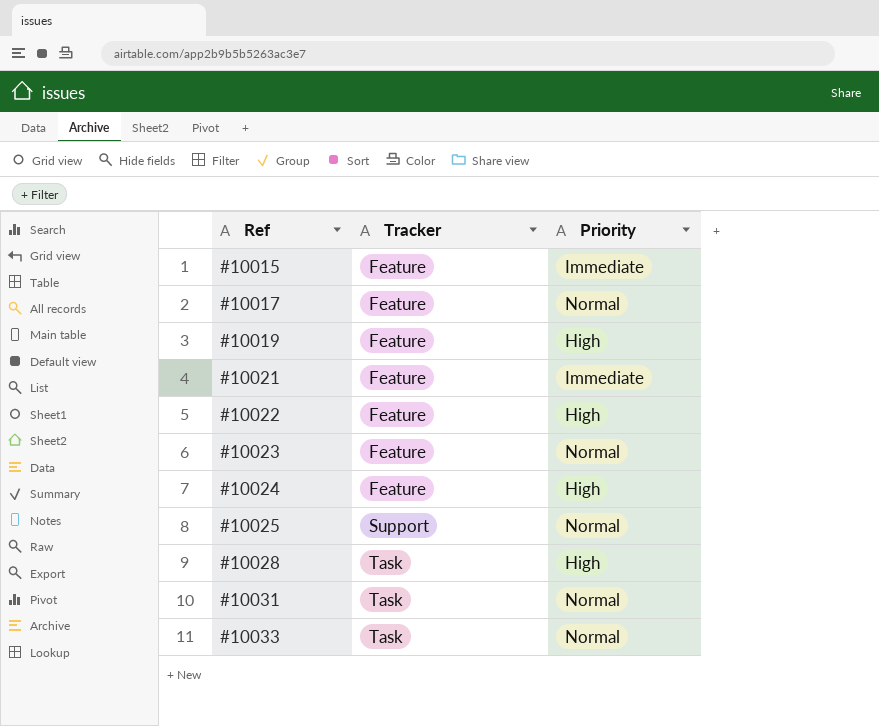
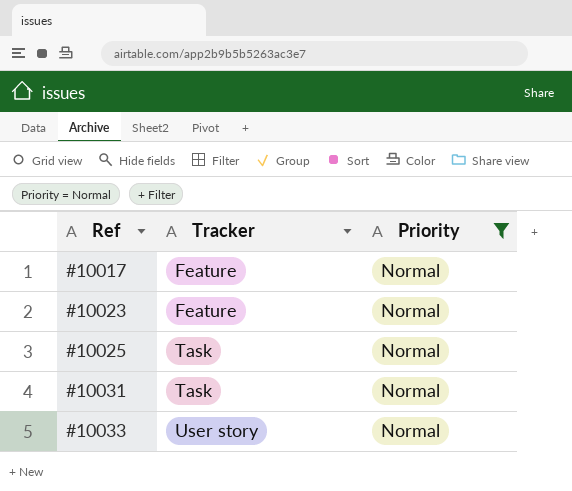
filter: none -> Priority = Normal
#10025 | Tracker: Support -> Task
#10033 | Tracker: Task -> User story

